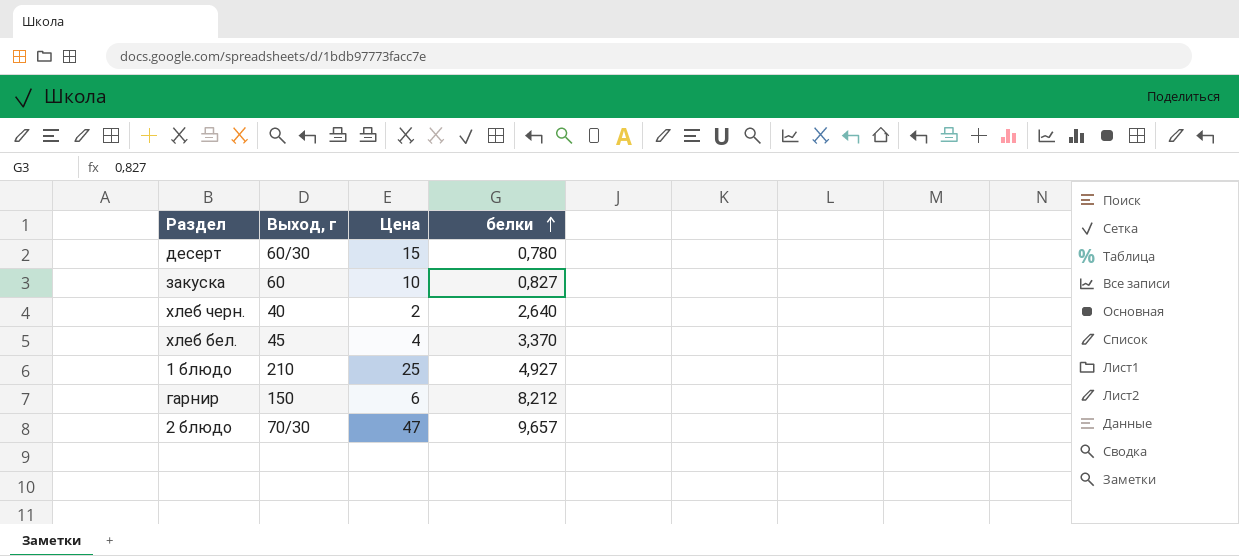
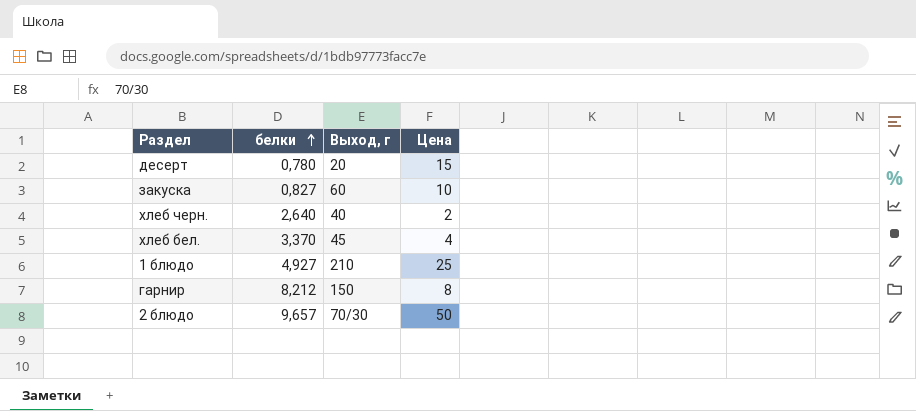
column белки | position: 4 -> 2
десерт | Выход, г: 60/30 -> 20
гарнир | Цена: 6 -> 8
2 блюдо | Цена: 47 -> 50

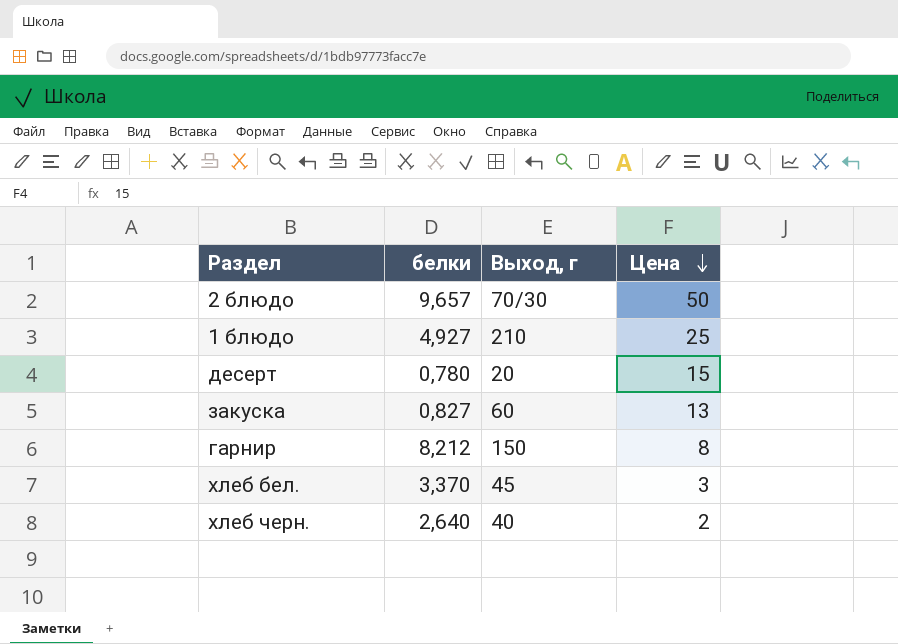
row order: белки ascending -> Цена descending
закуска | Цена: 10 -> 13
хлеб бел. | Цена: 4 -> 3

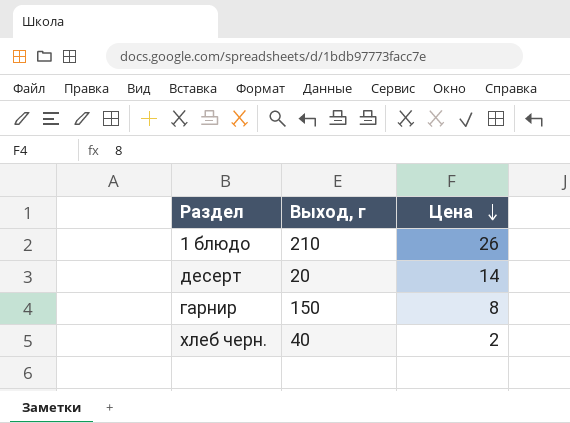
column белки | position: 2 -> none
row 2 блюдо: 9,657 | 70/30 | 50 -> none
row закуска: 0,827 | 60 | 13 -> none
row хлеб бел.: 3,370 | 45 | 3 -> none
1 блюдо | Цена: 25 -> 26
десерт | Цена: 15 -> 14

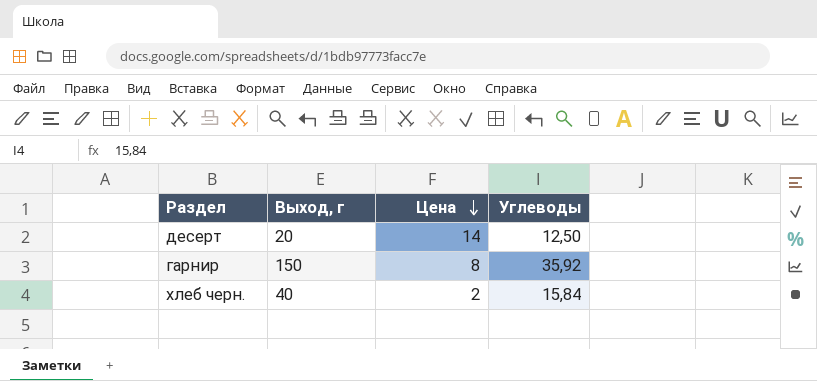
column Углеводы | position: none -> 4
row 1 блюдо: 210 | 26 -> none

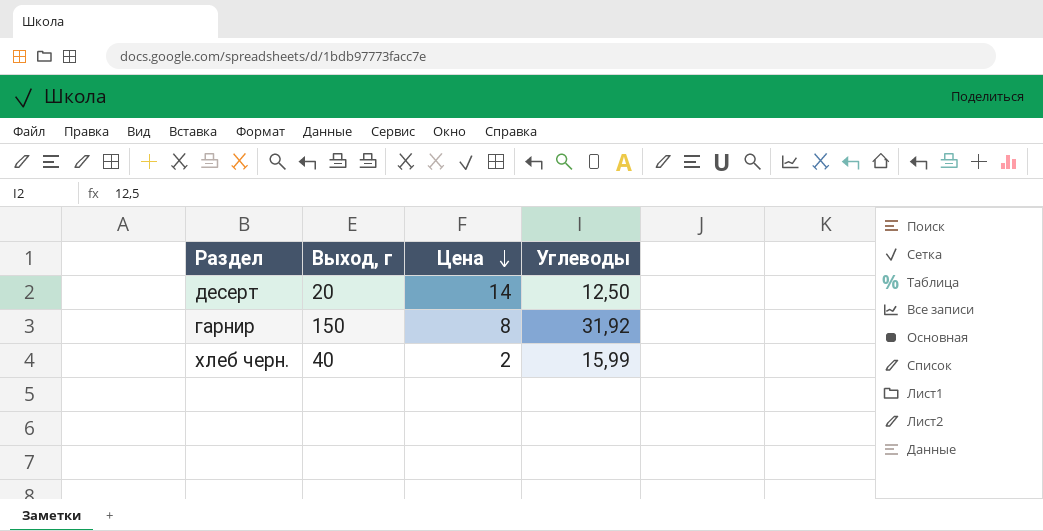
гарнир | Углеводы: 35,92 -> 31,92
хлеб черн. | Углеводы: 15,84 -> 15,99

